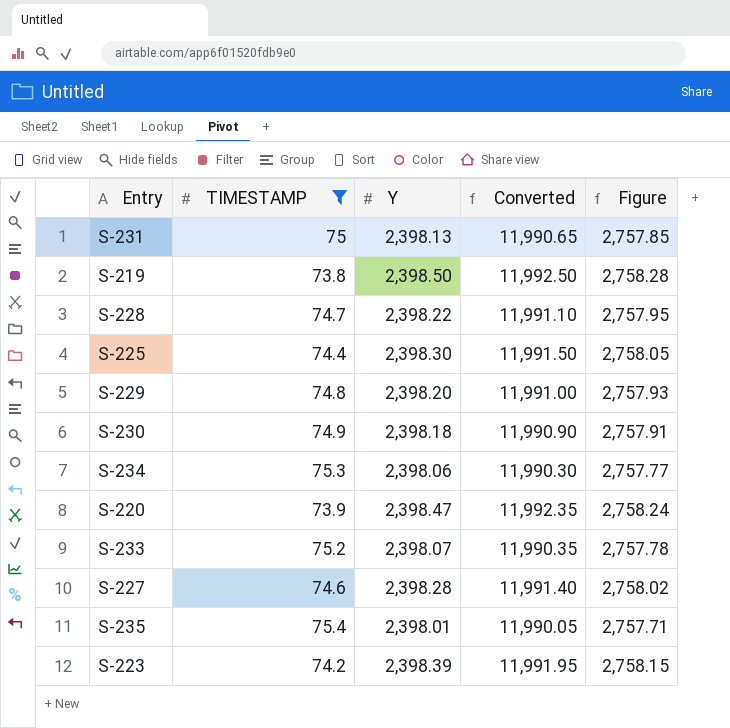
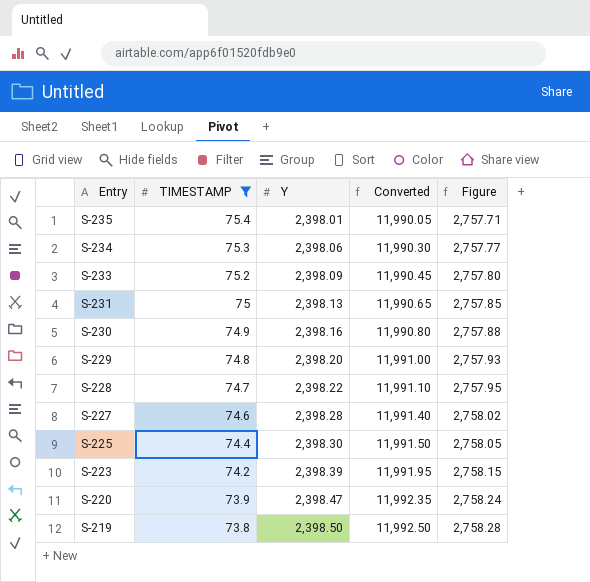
row order: none -> Entry descending
S-233 | Y: 2,398.07 -> 2,398.09
S-233 | Converted: 11,990.35 -> 11,990.45
S-233 | Figure: 2,757.78 -> 2,757.80
S-230 | Y: 2,398.18 -> 2,398.16
S-230 | Converted: 11,990.90 -> 11,990.80
S-230 | Figure: 2,757.91 -> 2,757.88

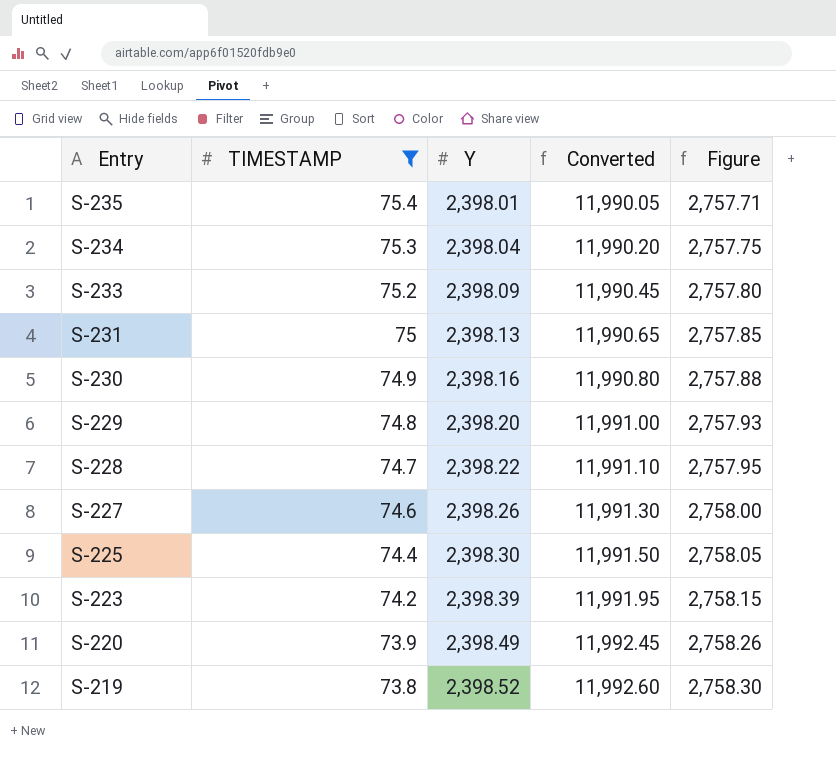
S-234 | Y: 2,398.06 -> 2,398.04
S-234 | Converted: 11,990.30 -> 11,990.20
S-234 | Figure: 2,757.77 -> 2,757.75
S-227 | Y: 2,398.28 -> 2,398.26
S-227 | Converted: 11,991.40 -> 11,991.30
S-227 | Figure: 2,758.02 -> 2,758.00
S-220 | Y: 2,398.47 -> 2,398.49
S-220 | Converted: 11,992.35 -> 11,992.45
S-220 | Figure: 2,758.24 -> 2,758.26
S-219 | Y: 2,398.50 -> 2,398.52
S-219 | Converted: 11,992.50 -> 11,992.60
S-219 | Figure: 2,758.28 -> 2,758.30

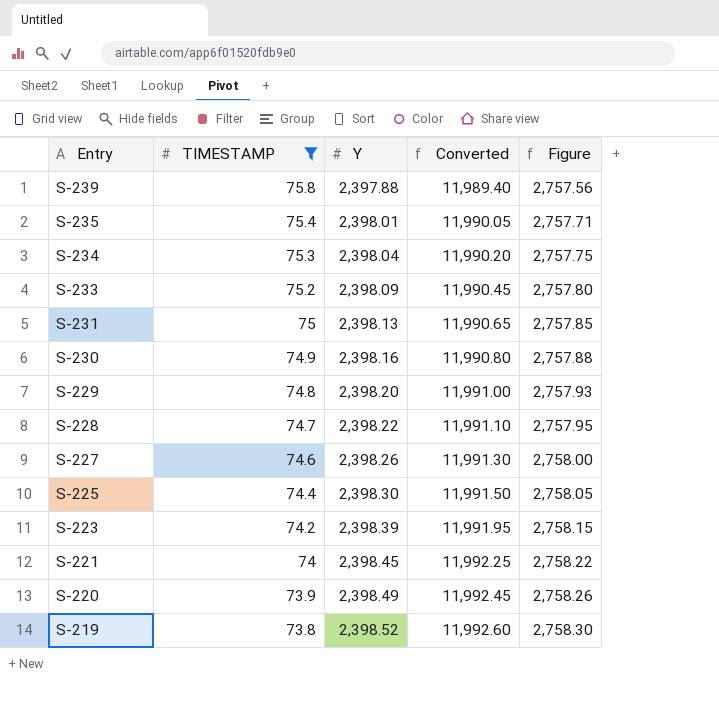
row S-239: none -> 75.8 | 2,397.88 | 11,989.40 | 2,757.56
row S-221: none -> 74 | 2,398.45 | 11,992.25 | 2,758.22

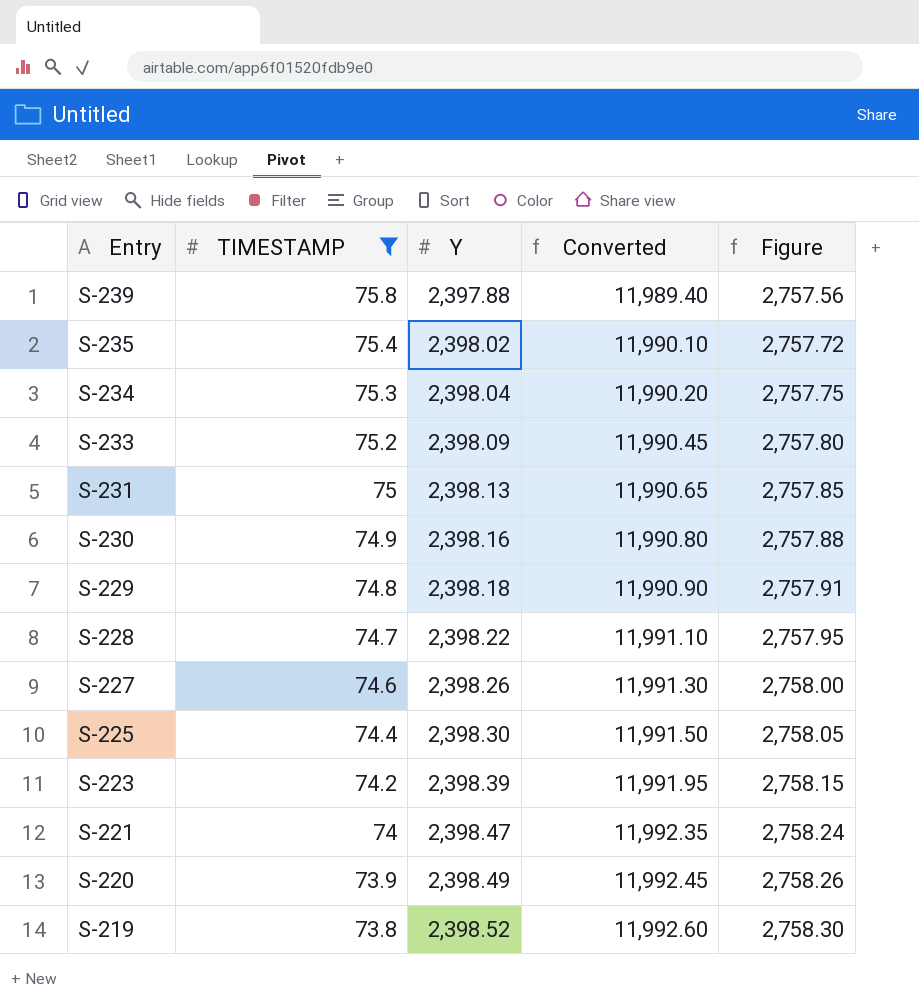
S-235 | Y: 2,398.01 -> 2,398.02
S-235 | Converted: 11,990.05 -> 11,990.10
S-235 | Figure: 2,757.71 -> 2,757.72
S-229 | Y: 2,398.20 -> 2,398.18
S-229 | Converted: 11,991.00 -> 11,990.90
S-229 | Figure: 2,757.93 -> 2,757.91
S-221 | Y: 2,398.45 -> 2,398.47
S-221 | Converted: 11,992.25 -> 11,992.35
S-221 | Figure: 2,758.22 -> 2,758.24

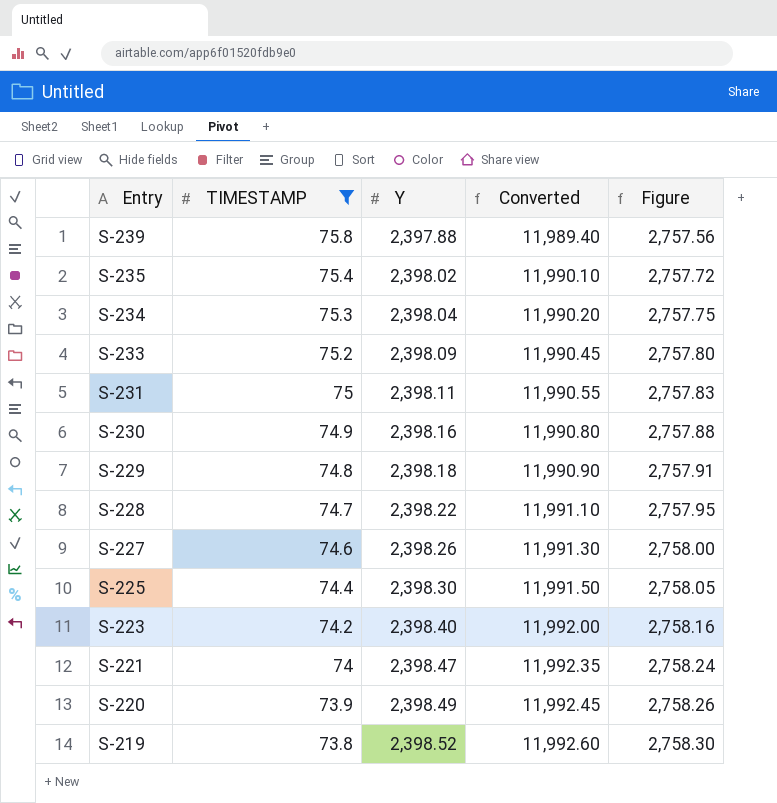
S-231 | Y: 2,398.13 -> 2,398.11
S-231 | Converted: 11,990.65 -> 11,990.55
S-231 | Figure: 2,757.85 -> 2,757.83
S-223 | Y: 2,398.39 -> 2,398.40
S-223 | Converted: 11,991.95 -> 11,992.00
S-223 | Figure: 2,758.15 -> 2,758.16

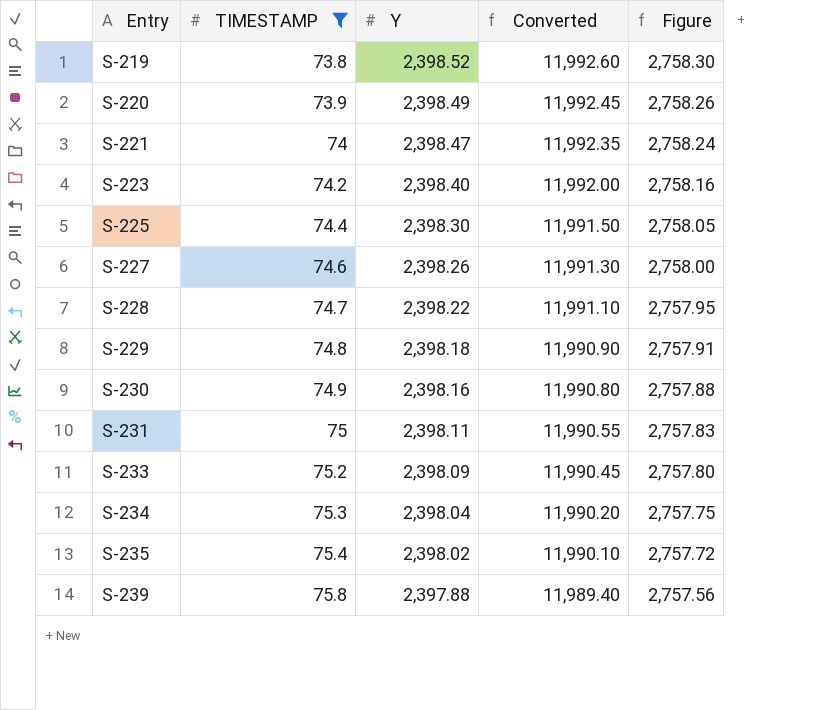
row order: Entry descending -> Entry ascending

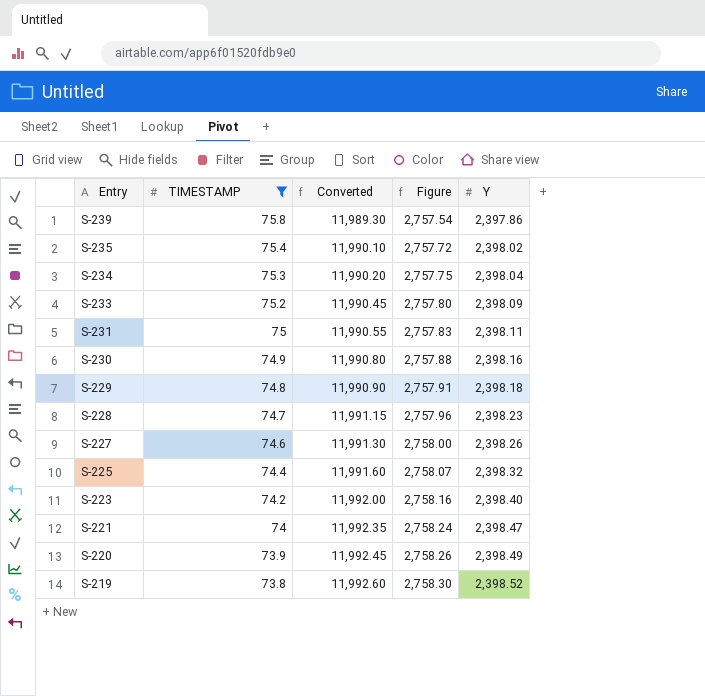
row order: Entry ascending -> Entry descending
column Y | position: 3 -> 5
S-239 | Converted: 11,989.40 -> 11,989.30
S-239 | Figure: 2,757.56 -> 2,757.54
S-239 | Y: 2,397.88 -> 2,397.86
S-228 | Converted: 11,991.10 -> 11,991.15
S-228 | Figure: 2,757.95 -> 2,757.96
S-228 | Y: 2,398.22 -> 2,398.23
S-225 | Converted: 11,991.50 -> 11,991.60
S-225 | Figure: 2,758.05 -> 2,758.07
S-225 | Y: 2,398.30 -> 2,398.32

